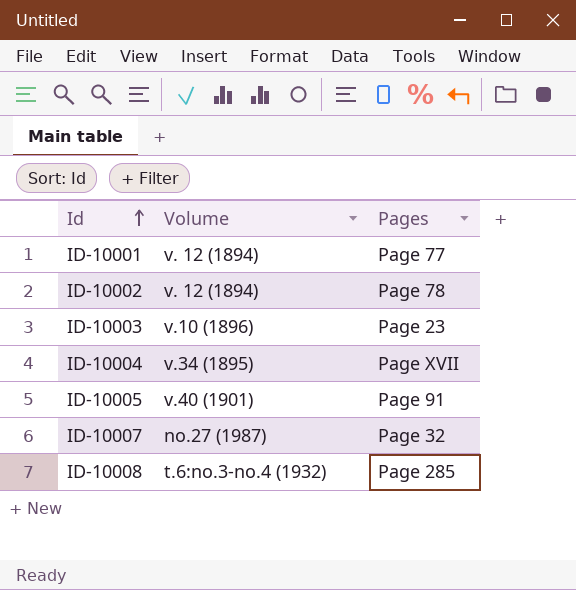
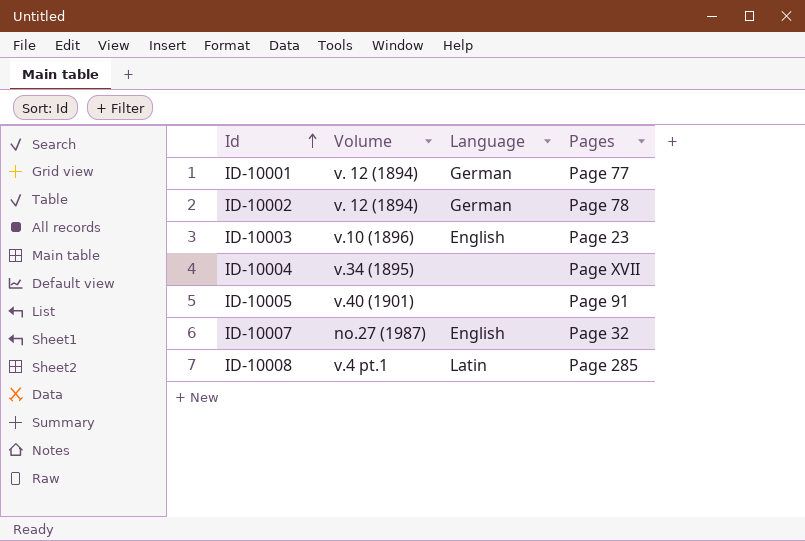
column Language | position: none -> 3
ID-10008 | Volume: t.6:no.3-no.4 (1932) -> v.4 pt.1

